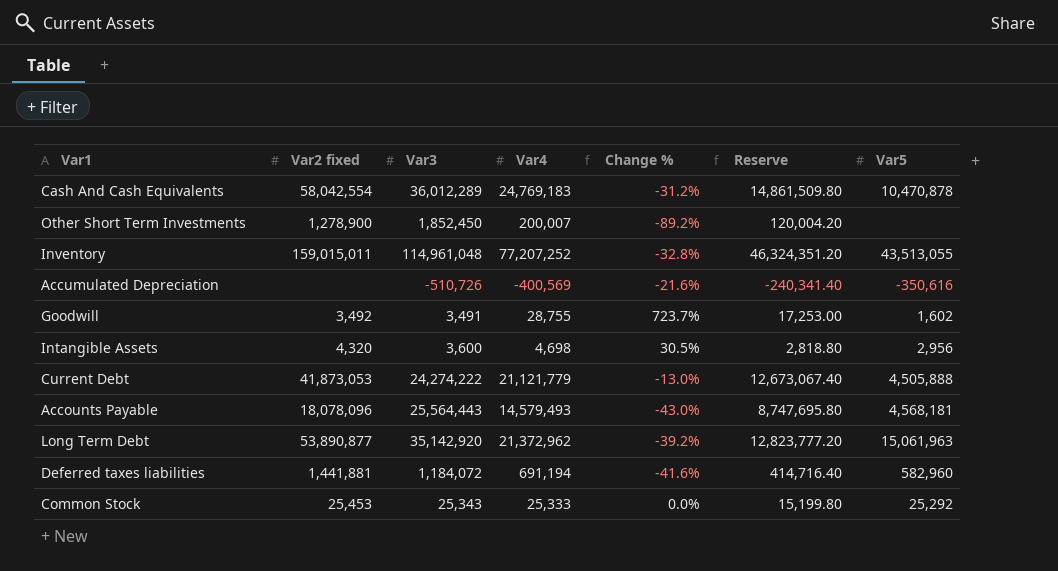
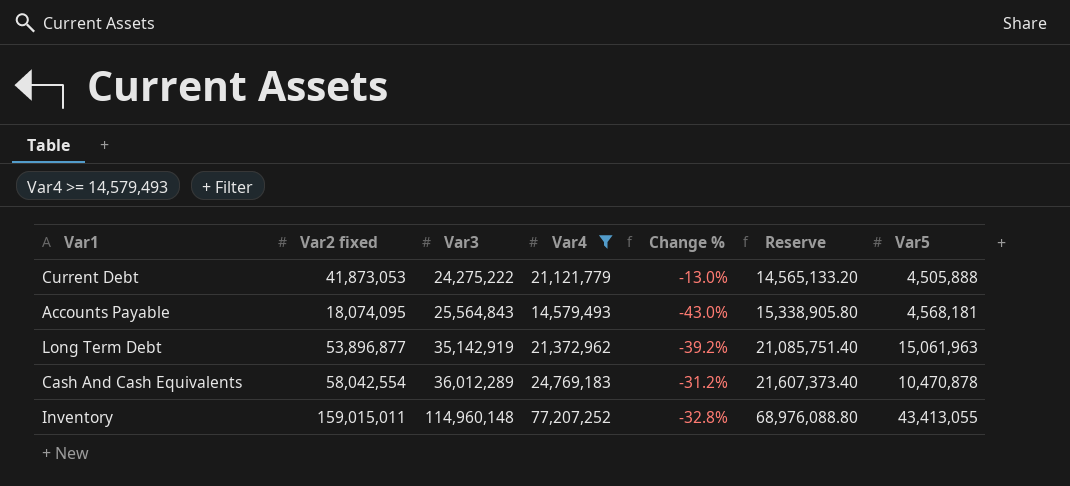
filter: none -> Var4 >= 14,579,493
row order: none -> Var3 ascending
column Reserve | formula: [Var4] * 0.6 -> [Var3] * 0.6
Current Debt | Var3: 24,274,222 -> 24,275,222
Accounts Payable | Var2 fixed: 18,078,096 -> 18,074,095
Accounts Payable | Var3: 25,564,443 -> 25,564,843
Long Term Debt | Var2 fixed: 53,890,877 -> 53,896,877
Long Term Debt | Var3: 35,142,920 -> 35,142,919
Inventory | Var3: 114,961,048 -> 114,960,148
Inventory | Var5: 43,513,055 -> 43,413,055

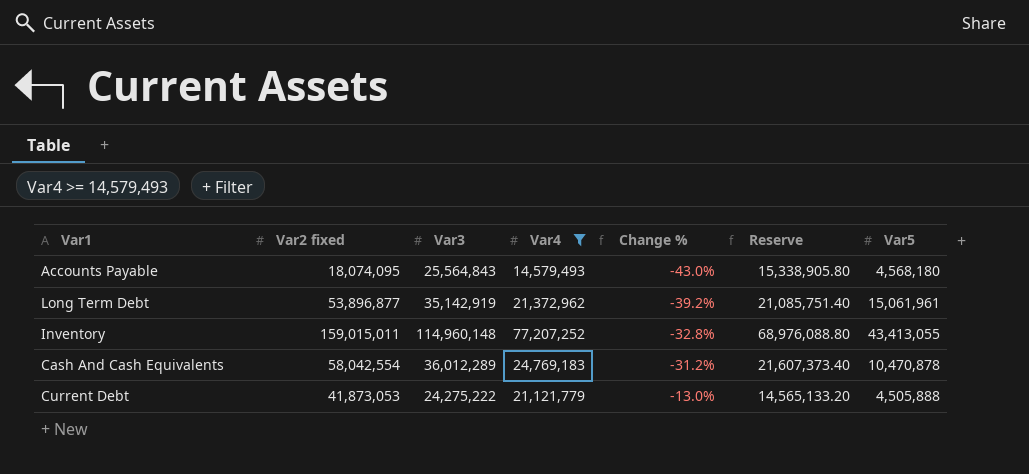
row order: Var3 ascending -> Change % ascending
Accounts Payable | Var5: 4,568,181 -> 4,568,180
Long Term Debt | Var5: 15,061,963 -> 15,061,961

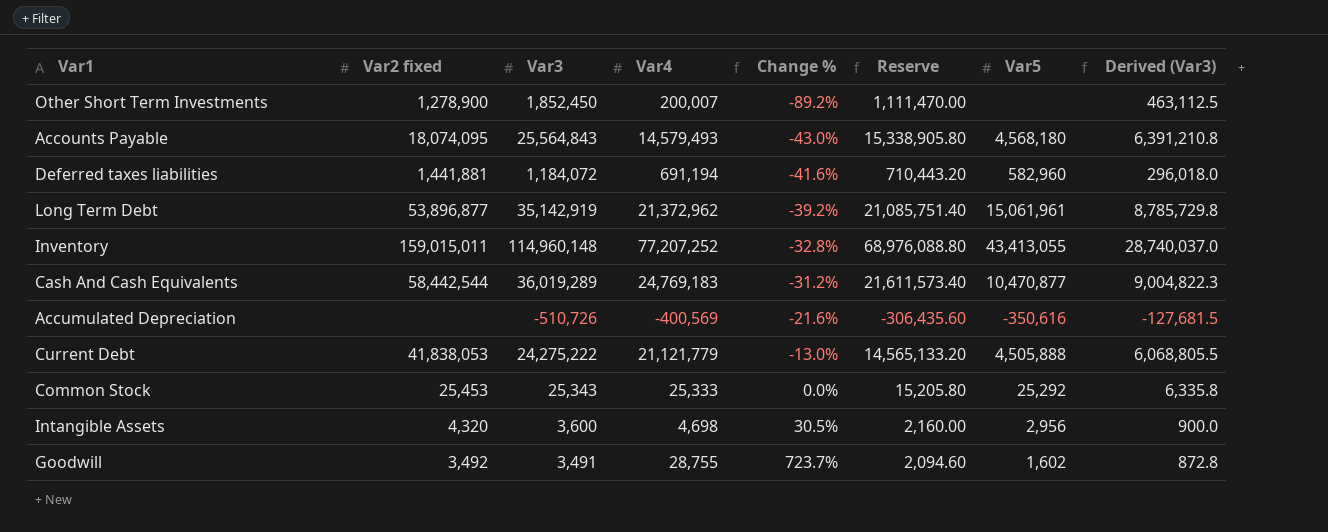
filter: Var4 >= 14,579,493 -> none
column Derived (Var3) | formula: none -> [Var3] * 0.25
Cash And Cash Equivalents | Var2 fixed: 58,042,554 -> 58,442,544
Cash And Cash Equivalents | Var3: 36,012,289 -> 36,019,289
Cash And Cash Equivalents | Reserve: 21,607,373.40 -> 21,611,573.40
Cash And Cash Equivalents | Var5: 10,470,878 -> 10,470,877
Current Debt | Var2 fixed: 41,873,053 -> 41,838,053

